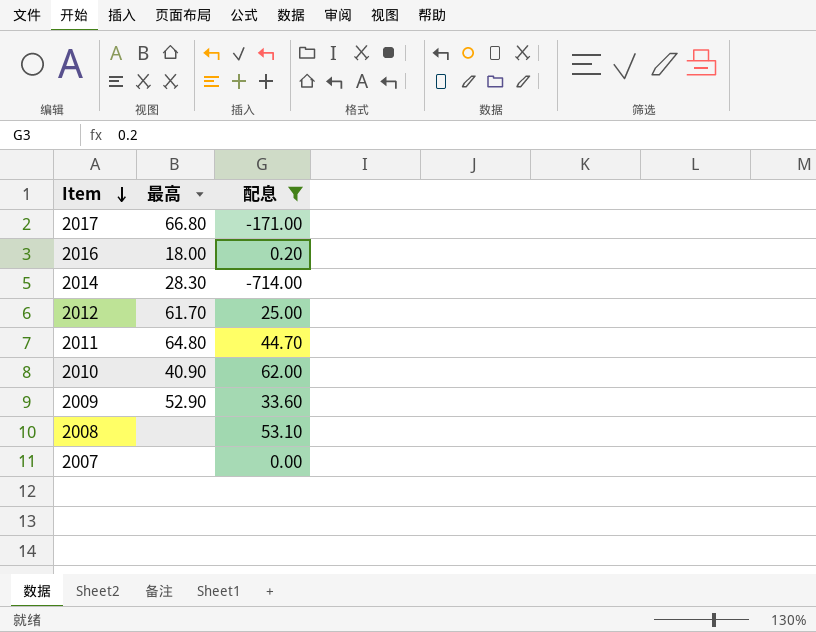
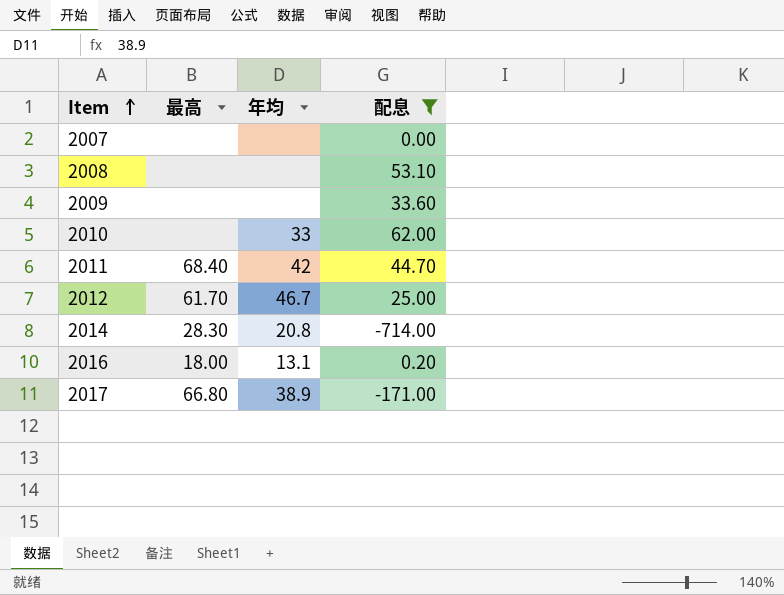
row order: Item descending -> Item ascending
column 年均 | position: none -> 3
2009 | 最高: 52.90 -> none
2010 | 最高: 40.90 -> none
2011 | 最高: 64.80 -> 68.40

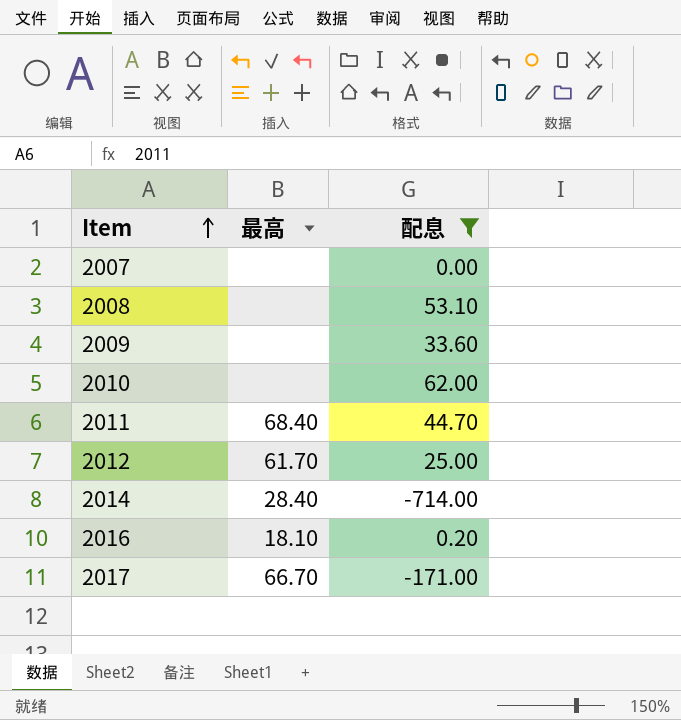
column 年均 | position: 3 -> none
2014 | 最高: 28.30 -> 28.40
2016 | 最高: 18.00 -> 18.10
2017 | 最高: 66.80 -> 66.70

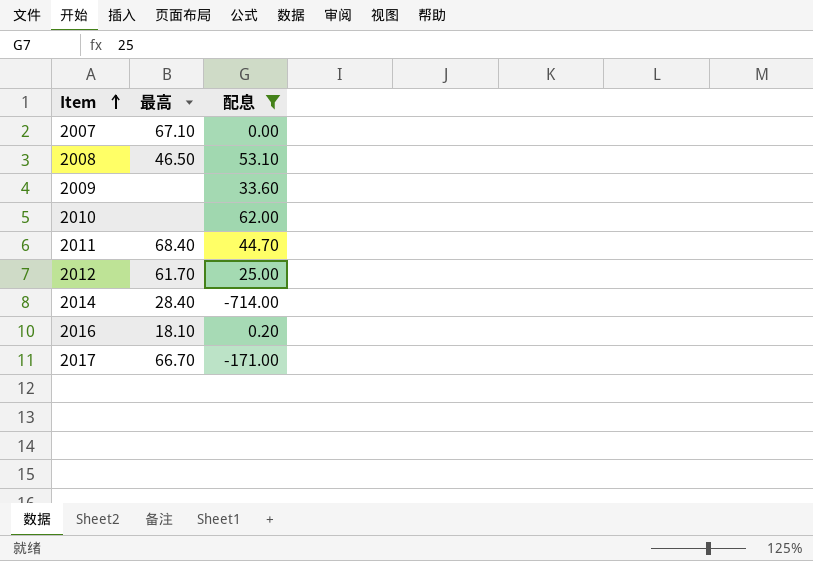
2007 | 最高: none -> 67.10
2008 | 最高: none -> 46.50

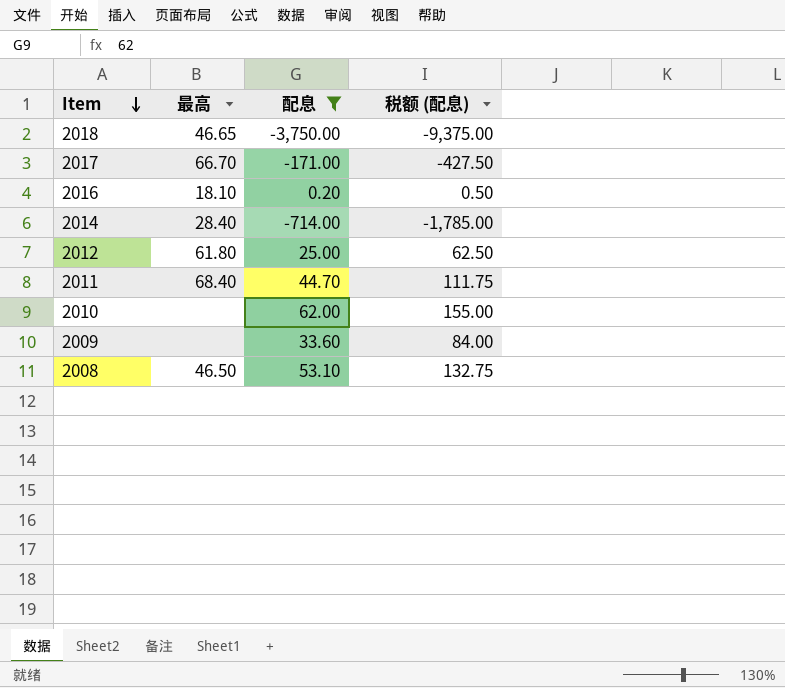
row order: Item ascending -> Item descending
column 税额 (配息) | formula: none -> [配息] * 2.5
row 2007: 67.10 | 0.00 -> none
row 2018: none -> 46.65 | -3,750.00 | -9,375.00
2012 | 最高: 61.70 -> 61.80

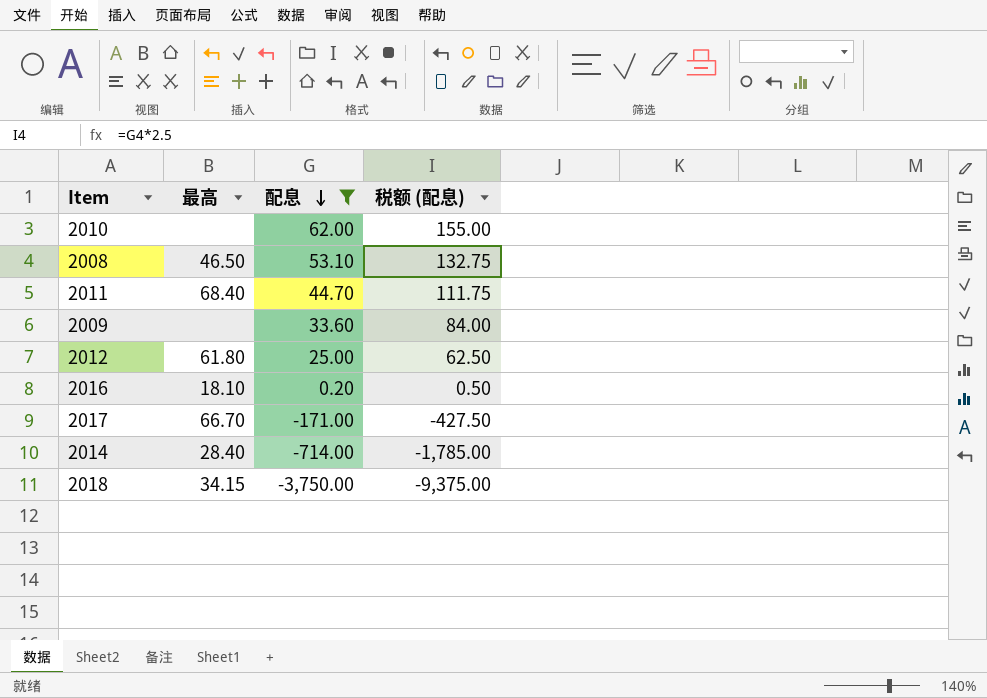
row order: Item descending -> 配息 descending
2018 | 最高: 46.65 -> 34.15

